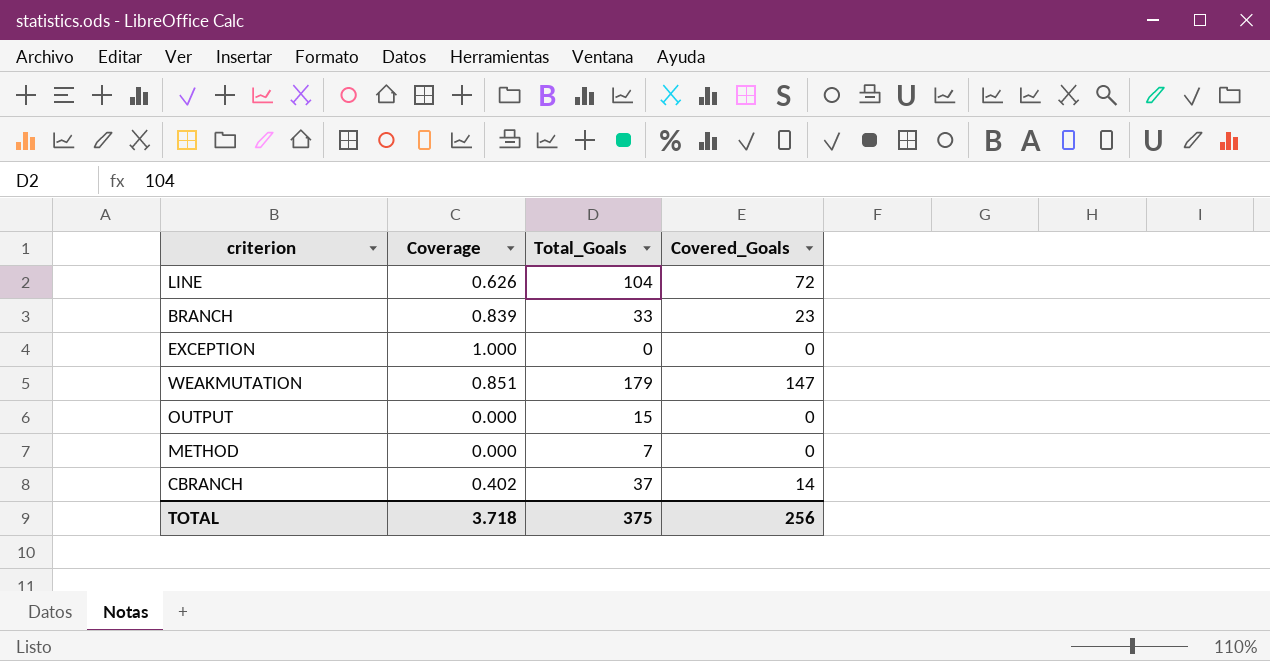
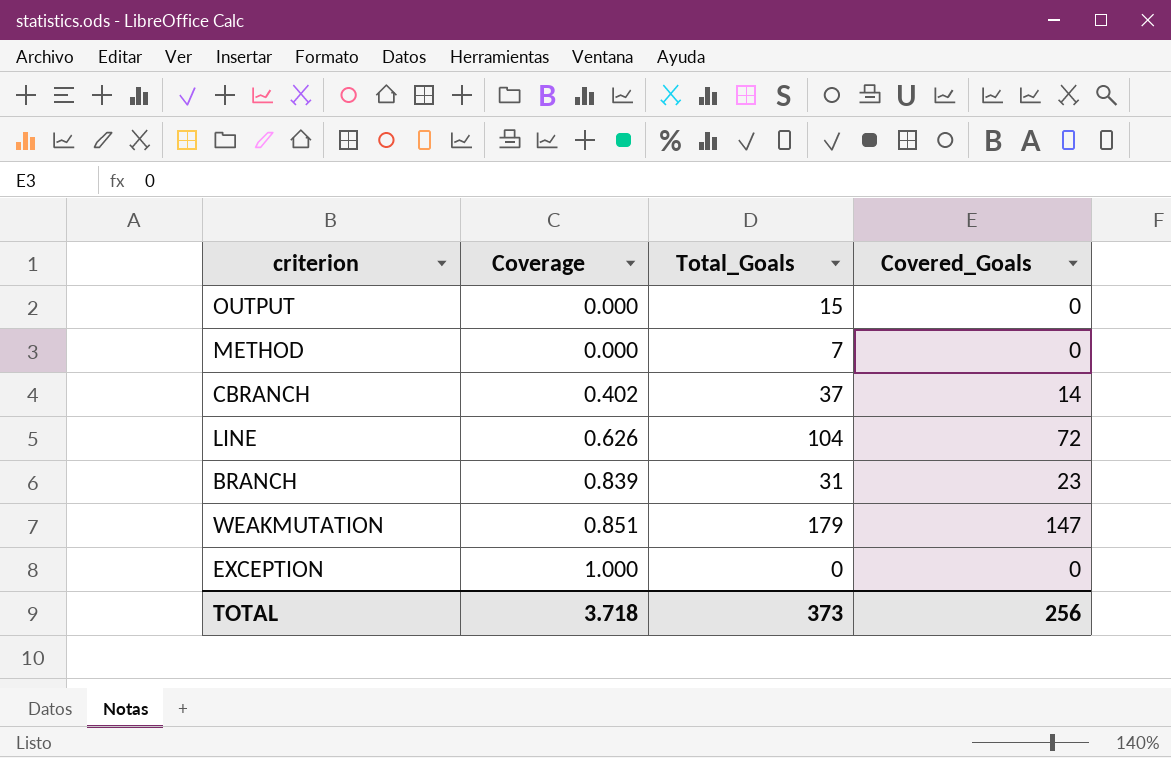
row order: none -> Coverage ascending
BRANCH | Total_Goals: 33 -> 31
TOTAL | Total_Goals: 375 -> 373

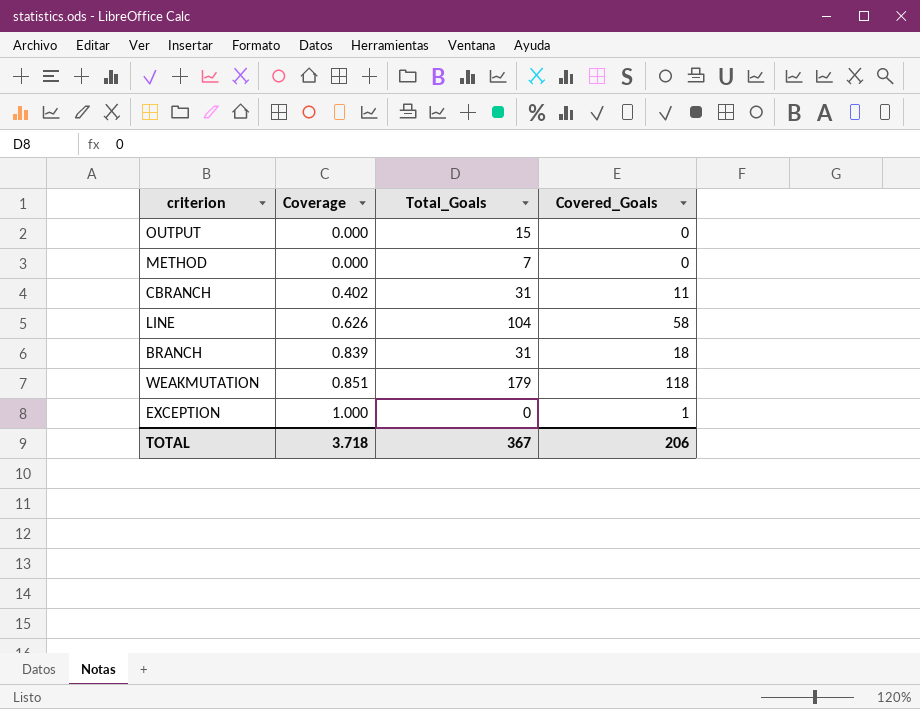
CBRANCH | Total_Goals: 37 -> 31
CBRANCH | Covered_Goals: 14 -> 11
LINE | Covered_Goals: 72 -> 58
BRANCH | Covered_Goals: 23 -> 18
WEAKMUTATION | Covered_Goals: 147 -> 118
EXCEPTION | Covered_Goals: 0 -> 1
TOTAL | Total_Goals: 373 -> 367
TOTAL | Covered_Goals: 256 -> 206

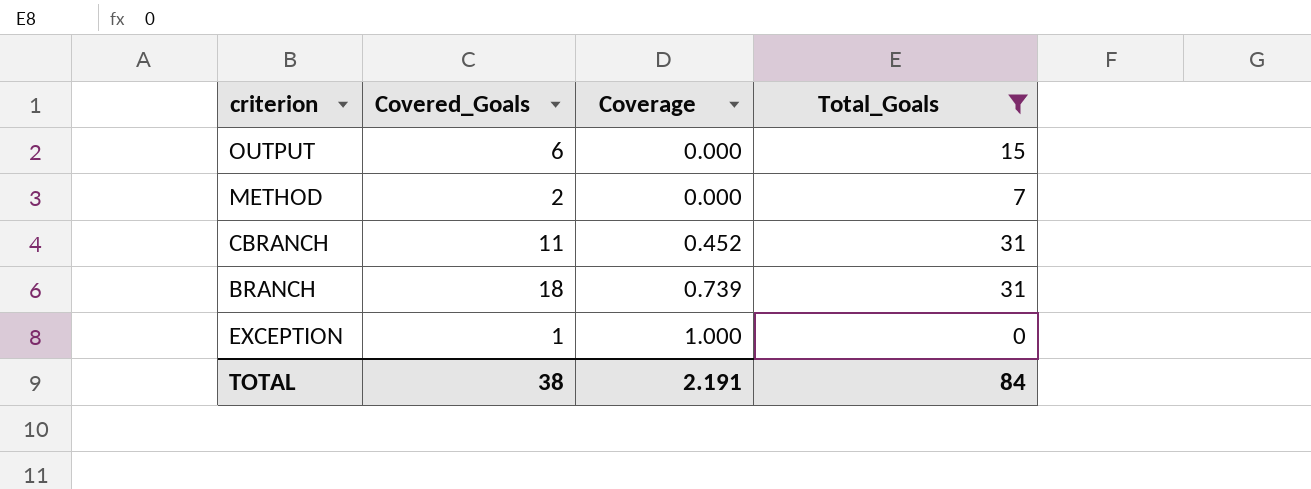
filter: none -> Total_Goals <= 31
column Covered_Goals | position: 4 -> 2
OUTPUT | Covered_Goals: 0 -> 6
METHOD | Covered_Goals: 0 -> 2
CBRANCH | Coverage: 0.402 -> 0.452
BRANCH | Coverage: 0.839 -> 0.739
TOTAL | Covered_Goals: 206 -> 38
TOTAL | Coverage: 3.718 -> 2.191
TOTAL | Total_Goals: 367 -> 84

